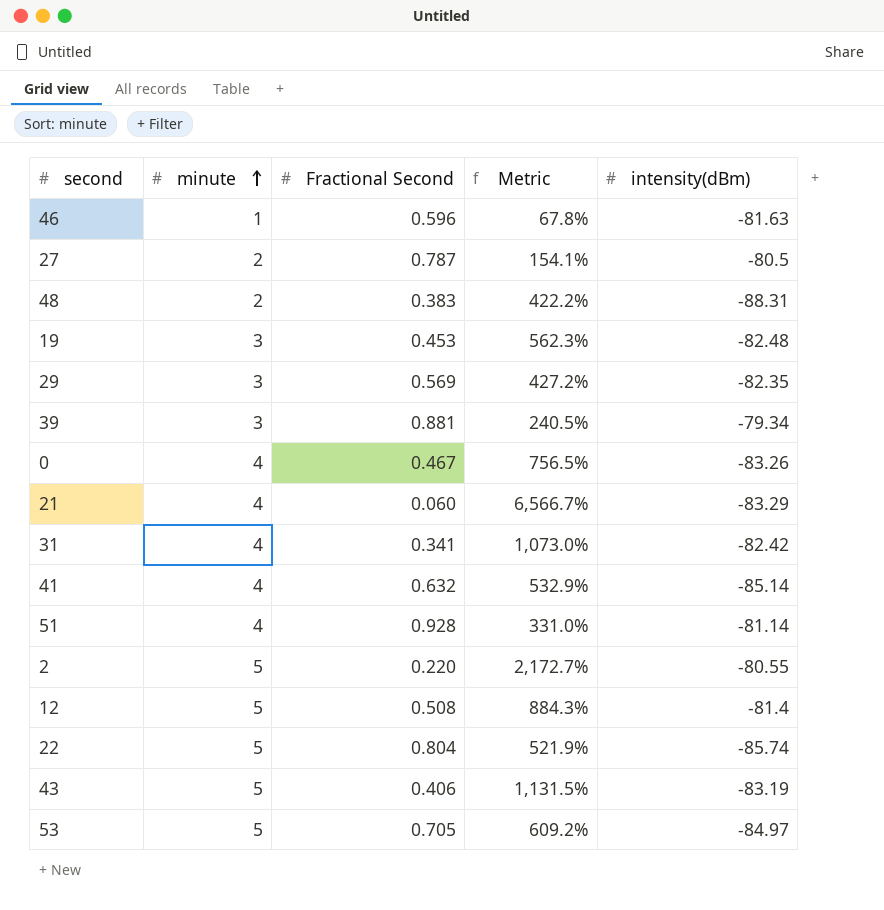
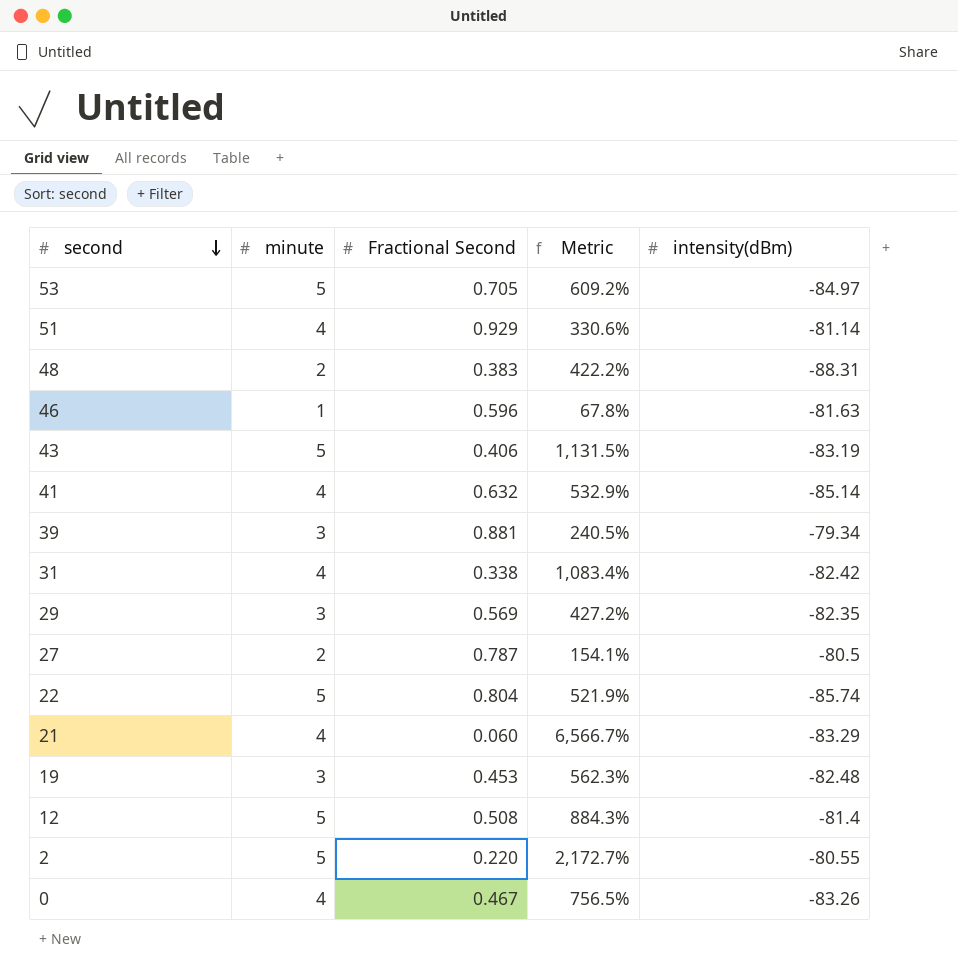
row order: minute ascending -> second descending
51 | Fractional Second: 0.928 -> 0.929
51 | Metric: 331.0% -> 330.6%
31 | Fractional Second: 0.341 -> 0.338
31 | Metric: 1,073.0% -> 1,083.4%

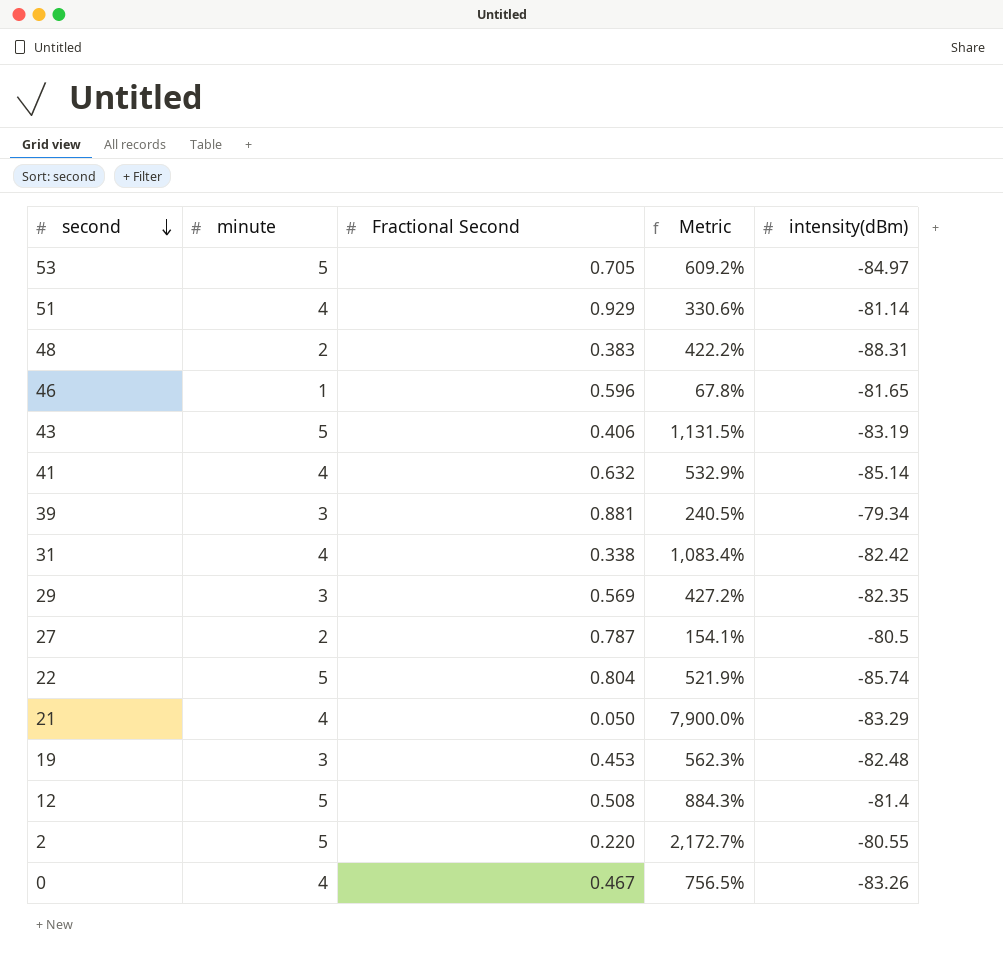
46 | intensity(dBm): -81.63 -> -81.65
21 | Fractional Second: 0.060 -> 0.050
21 | Metric: 6,566.7% -> 7,900.0%

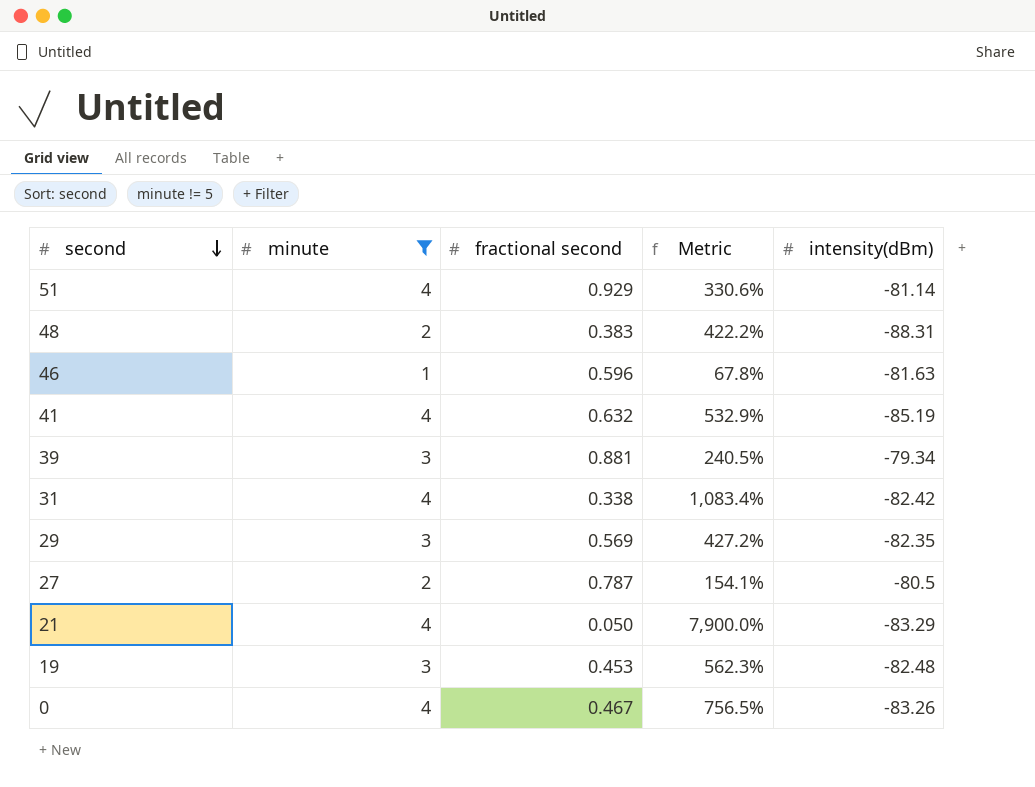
filter: none -> minute != 5
column name: Fractional Second -> fractional second
46 | intensity(dBm): -81.65 -> -81.63
41 | intensity(dBm): -85.14 -> -85.19

